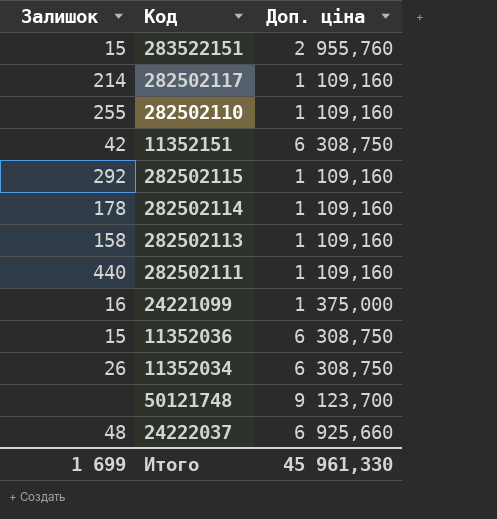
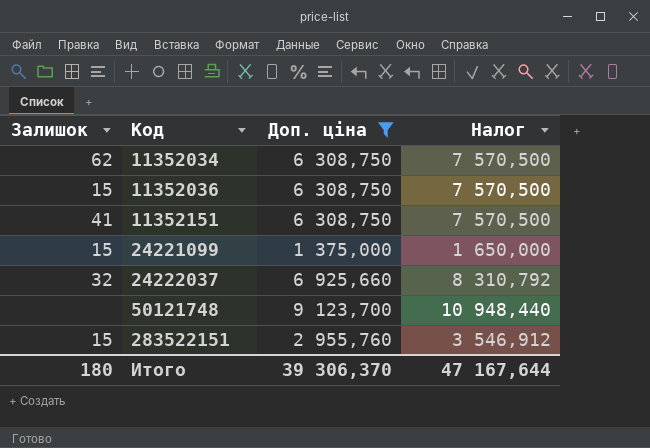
filter: none -> Доп. ціна != 1 109,160
row order: none -> Код ascending
column Налог | formula: none -> [Доп. ціна] * 1,2
11352034 | Залишок: 26 -> 62
11352151 | Залишок: 42 -> 41
24221099 | Залишок: 16 -> 15
24222037 | Залишок: 48 -> 32
Итого | Залишок: 1 699 -> 180
Итого | Доп. ціна: 45 961,330 -> 39 306,370

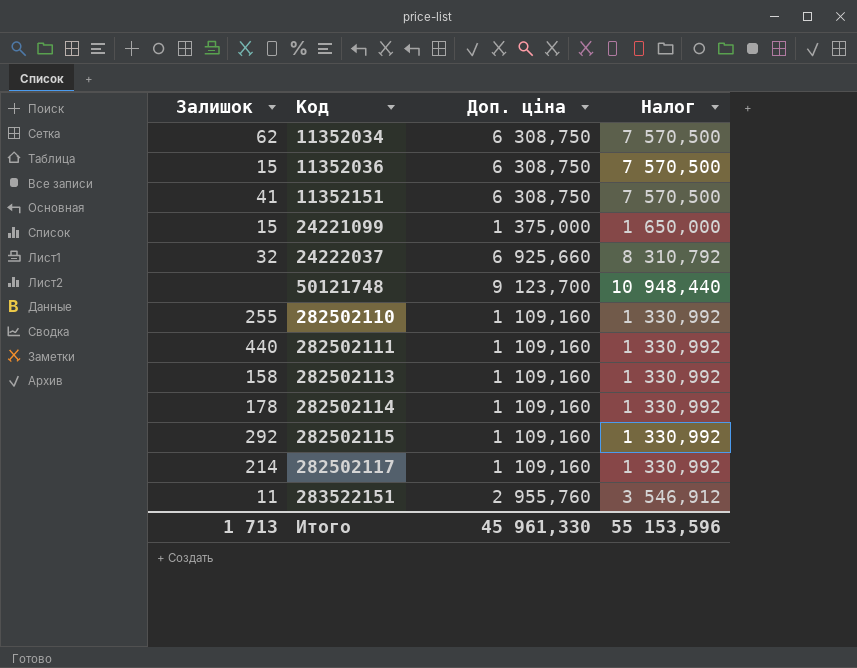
filter: Доп. ціна != 1 109,160 -> none
283522151 | Залишок: 15 -> 11
Итого | Залишок: 180 -> 1 713
Итого | Доп. ціна: 39 306,370 -> 45 961,330
Итого | Налог: 47 167,644 -> 55 153,596

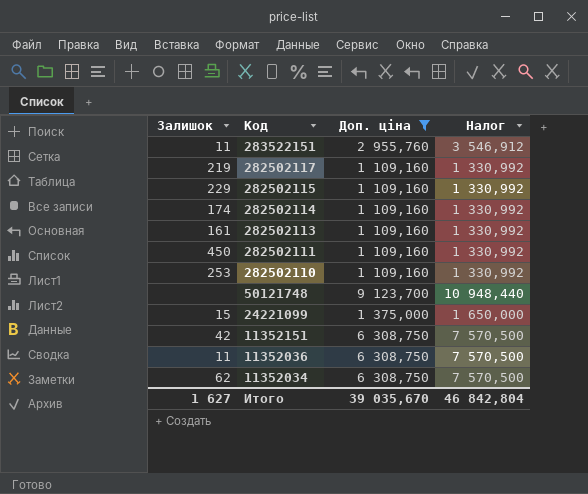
filter: none -> Доп. ціна != 6 925,660
row order: Код ascending -> Код descending
282502117 | Залишок: 214 -> 219
282502115 | Залишок: 292 -> 229
282502114 | Залишок: 178 -> 174
282502113 | Залишок: 158 -> 161
282502111 | Залишок: 440 -> 450
282502110 | Залишок: 255 -> 253
11352151 | Залишок: 41 -> 42
11352036 | Залишок: 15 -> 11
Итого | Залишок: 1 713 -> 1 627
Итого | Доп. ціна: 45 961,330 -> 39 035,670
Итого | Налог: 55 153,596 -> 46 842,804

